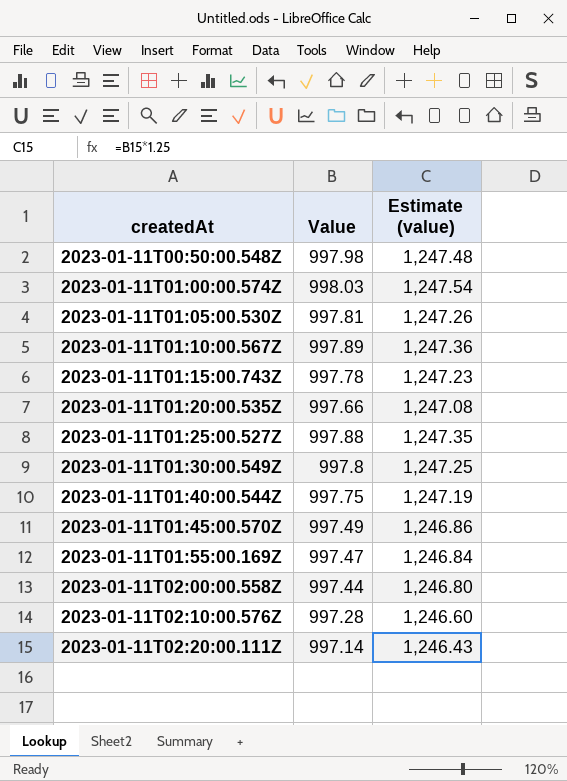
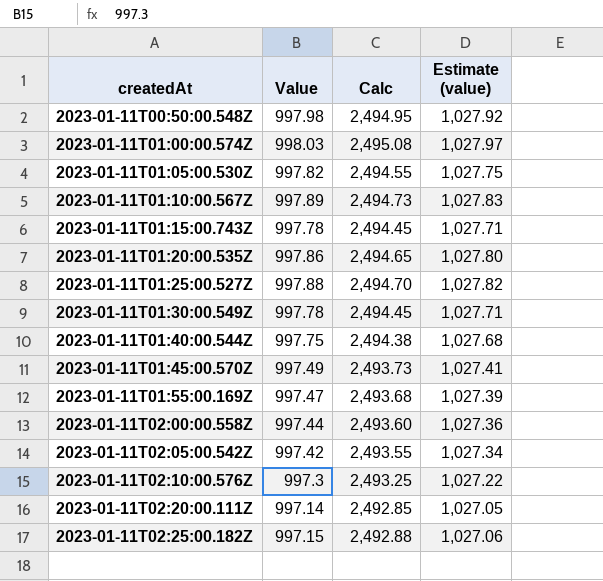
column Calc | formula: none -> [Value] * 2.5
column Estimate (value) | formula: [Value] * 1.25 -> [Value] * 1.03
2023-01-11T01:05:00.530Z | Value: 997.81 -> 997.82
2023-01-11T01:20:00.535Z | Value: 997.66 -> 997.86
2023-01-11T01:30:00.549Z | Value: 997.8 -> 997.78
row 2023-01-11T02:05:00.542Z: none -> 997.42 | 2,493.55 | 1,027.34
2023-01-11T02:10:00.576Z | Value: 997.28 -> 997.3
row 2023-01-11T02:25:00.182Z: none -> 997.15 | 2,492.88 | 1,027.06

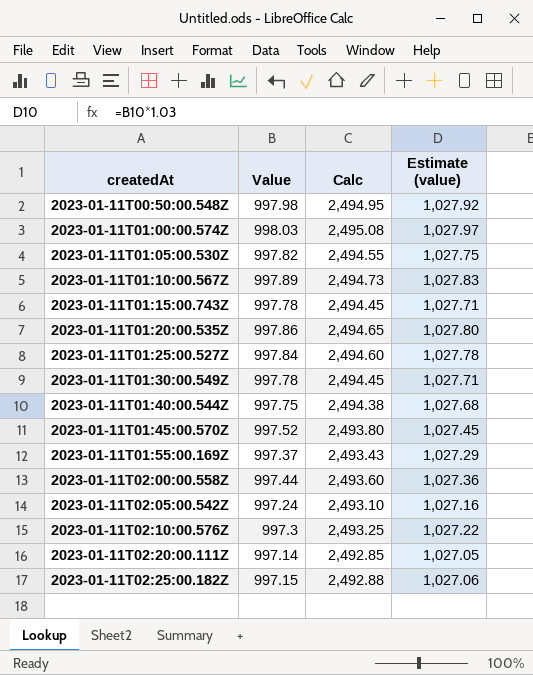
2023-01-11T01:25:00.527Z | Value: 997.88 -> 997.84
2023-01-11T01:25:00.527Z | Calc: 2,494.70 -> 2,494.60
2023-01-11T01:25:00.527Z | Estimate (value): 1,027.82 -> 1,027.78
2023-01-11T01:45:00.570Z | Value: 997.49 -> 997.52
2023-01-11T01:45:00.570Z | Calc: 2,493.73 -> 2,493.80
2023-01-11T01:45:00.570Z | Estimate (value): 1,027.41 -> 1,027.45
2023-01-11T01:55:00.169Z | Value: 997.47 -> 997.37
2023-01-11T01:55:00.169Z | Calc: 2,493.68 -> 2,493.43
2023-01-11T01:55:00.169Z | Estimate (value): 1,027.39 -> 1,027.29
2023-01-11T02:05:00.542Z | Value: 997.42 -> 997.24
2023-01-11T02:05:00.542Z | Calc: 2,493.55 -> 2,493.10
2023-01-11T02:05:00.542Z | Estimate (value): 1,027.34 -> 1,027.16

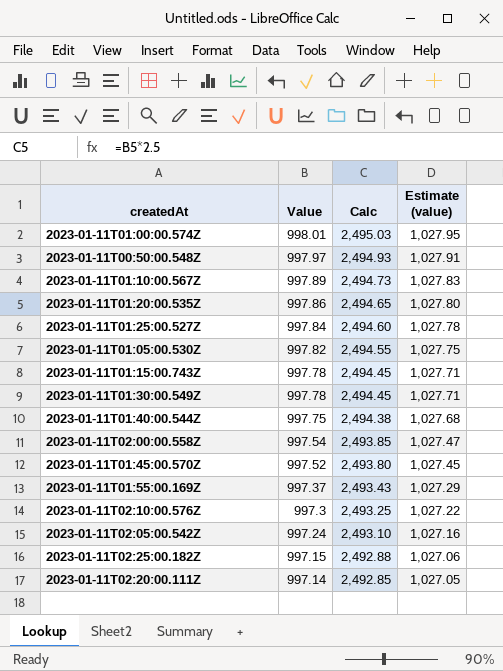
row order: createdAt ascending -> Value descending
2023-01-11T01:00:00.574Z | Value: 998.03 -> 998.01
2023-01-11T01:00:00.574Z | Calc: 2,495.08 -> 2,495.03
2023-01-11T01:00:00.574Z | Estimate (value): 1,027.97 -> 1,027.95
2023-01-11T00:50:00.548Z | Value: 997.98 -> 997.97
2023-01-11T00:50:00.548Z | Calc: 2,494.95 -> 2,494.93
2023-01-11T00:50:00.548Z | Estimate (value): 1,027.92 -> 1,027.91
2023-01-11T02:00:00.558Z | Value: 997.44 -> 997.54
2023-01-11T02:00:00.558Z | Calc: 2,493.60 -> 2,493.85
2023-01-11T02:00:00.558Z | Estimate (value): 1,027.36 -> 1,027.47

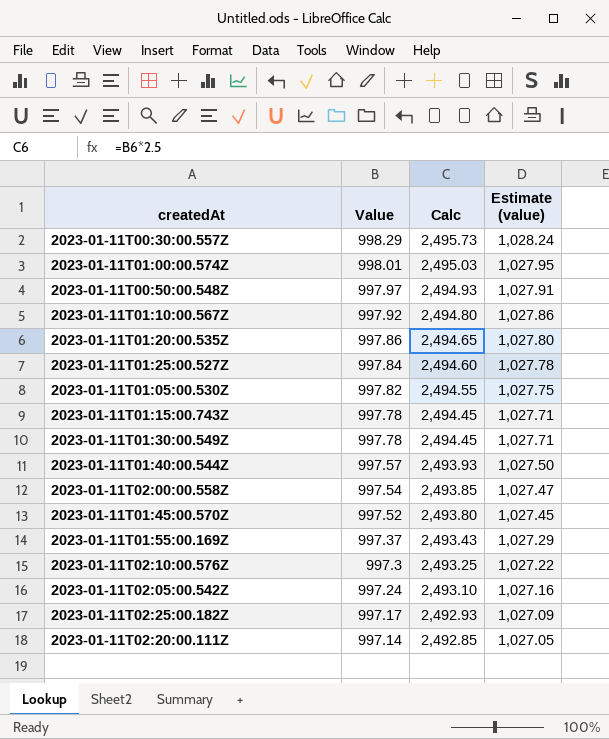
row 2023-01-11T00:30:00.557Z: none -> 998.29 | 2,495.73 | 1,028.24
2023-01-11T01:10:00.567Z | Value: 997.89 -> 997.92
2023-01-11T01:10:00.567Z | Calc: 2,494.73 -> 2,494.80
2023-01-11T01:10:00.567Z | Estimate (value): 1,027.83 -> 1,027.86
2023-01-11T01:40:00.544Z | Value: 997.75 -> 997.57
2023-01-11T01:40:00.544Z | Calc: 2,494.38 -> 2,493.93
2023-01-11T01:40:00.544Z | Estimate (value): 1,027.68 -> 1,027.50
2023-01-11T02:25:00.182Z | Value: 997.15 -> 997.17
2023-01-11T02:25:00.182Z | Calc: 2,492.88 -> 2,492.93
2023-01-11T02:25:00.182Z | Estimate (value): 1,027.06 -> 1,027.09

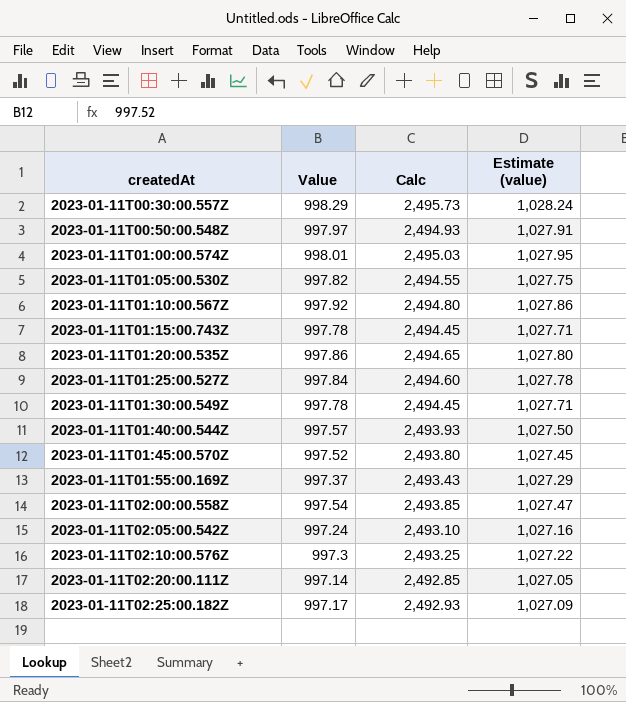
row order: Value descending -> createdAt ascending

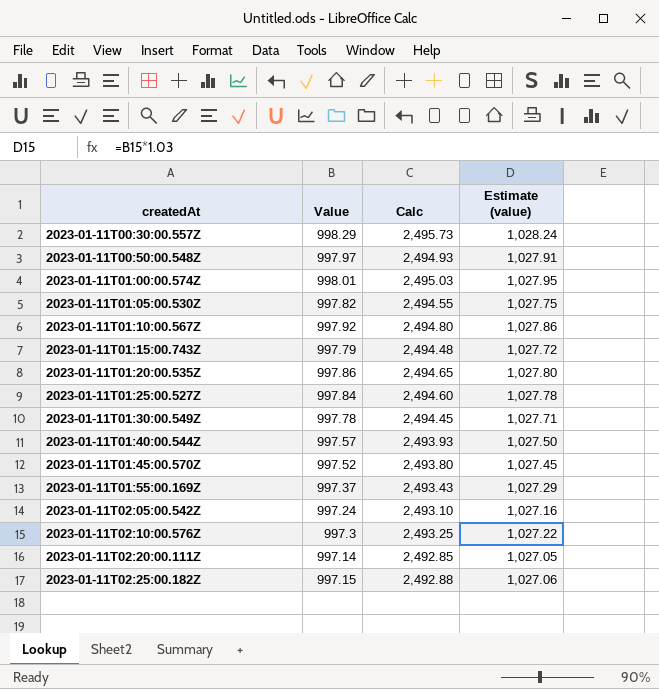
row 2023-01-11T02:00:00.558Z: 997.54 | 2,493.85 | 1,027.47 -> none
2023-01-11T01:15:00.743Z | Value: 997.78 -> 997.79
2023-01-11T01:15:00.743Z | Calc: 2,494.45 -> 2,494.48
2023-01-11T01:15:00.743Z | Estimate (value): 1,027.71 -> 1,027.72
2023-01-11T02:25:00.182Z | Value: 997.17 -> 997.15
2023-01-11T02:25:00.182Z | Calc: 2,492.93 -> 2,492.88
2023-01-11T02:25:00.182Z | Estimate (value): 1,027.09 -> 1,027.06

